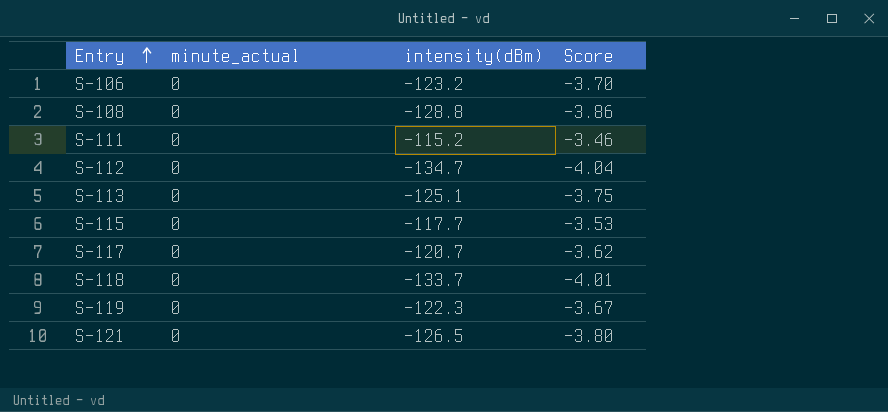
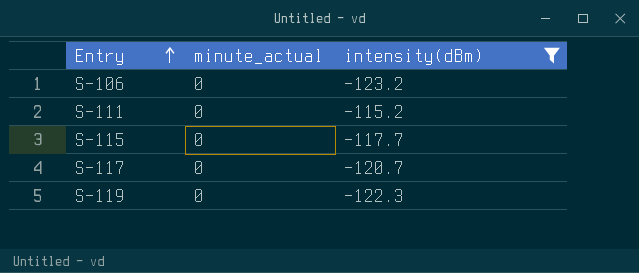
filter: none -> intensity(dBm) >= -123.2
column Score | formula: [intensity(dBm)] * 0.03 -> none

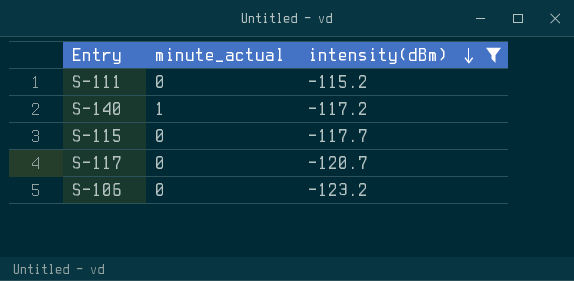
row order: Entry ascending -> intensity(dBm) descending
row S-119: 0 | -122.3 -> none
row S-140: none -> 1 | -117.2

